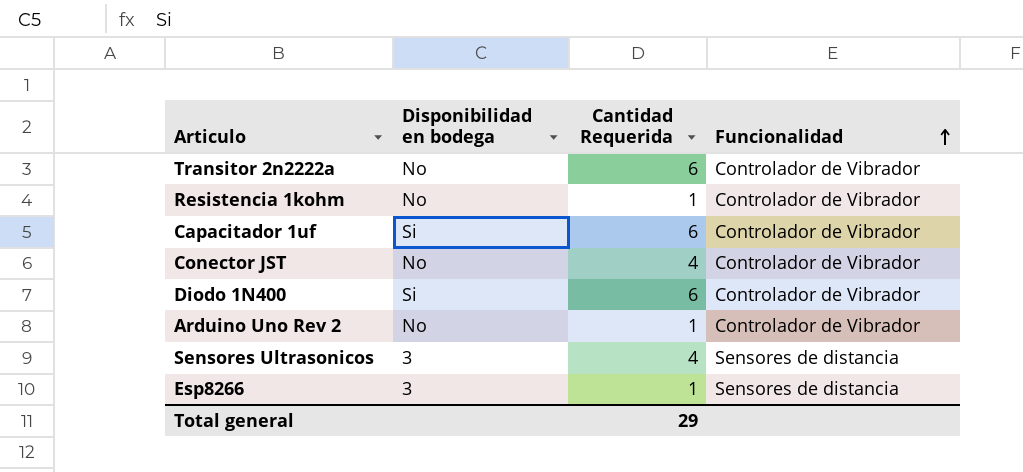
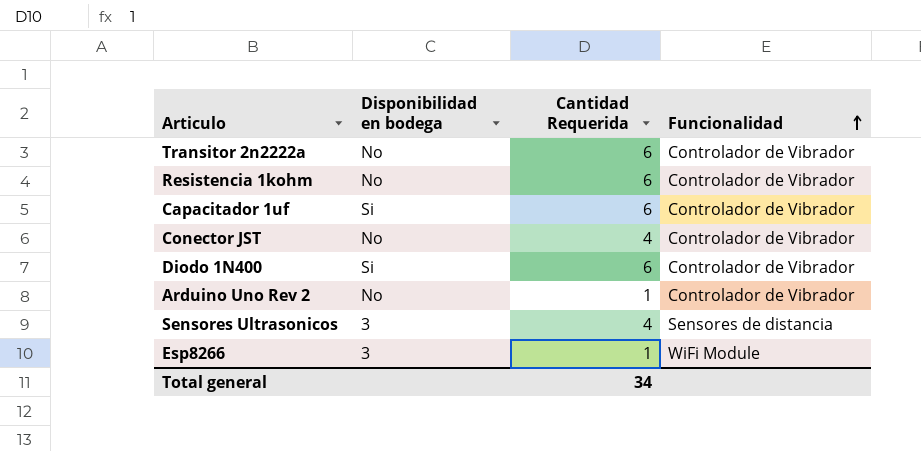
Resistencia 1kohm | Cantidad Requerida: 1 -> 6
Esp8266 | Funcionalidad: Sensores de distancia -> WiFi Module
Total general | Cantidad Requerida: 29 -> 34

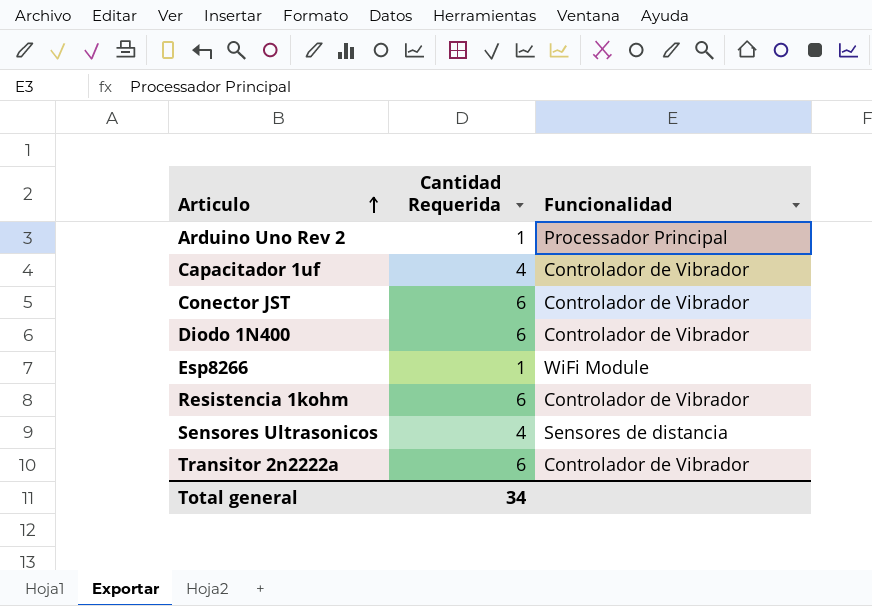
row order: Funcionalidad ascending -> Articulo ascending
column Disponibilidad en bodega | position: 2 -> none
Arduino Uno Rev 2 | Funcionalidad: Controlador de Vibrador -> Processador Principal
Capacitador 1uf | Cantidad Requerida: 6 -> 4
Conector JST | Cantidad Requerida: 4 -> 6

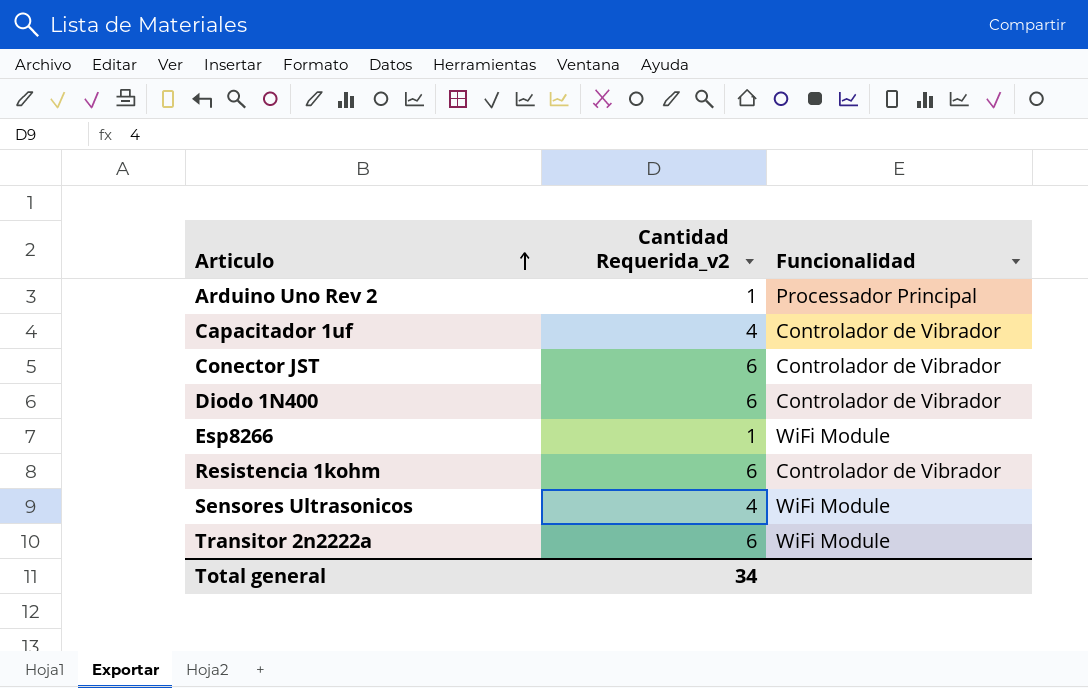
column name: Cantidad Requerida -> Cantidad Requerida_v2
Sensores Ultrasonicos | Funcionalidad: Sensores de distancia -> WiFi Module
Transitor 2n2222a | Funcionalidad: Controlador de Vibrador -> WiFi Module

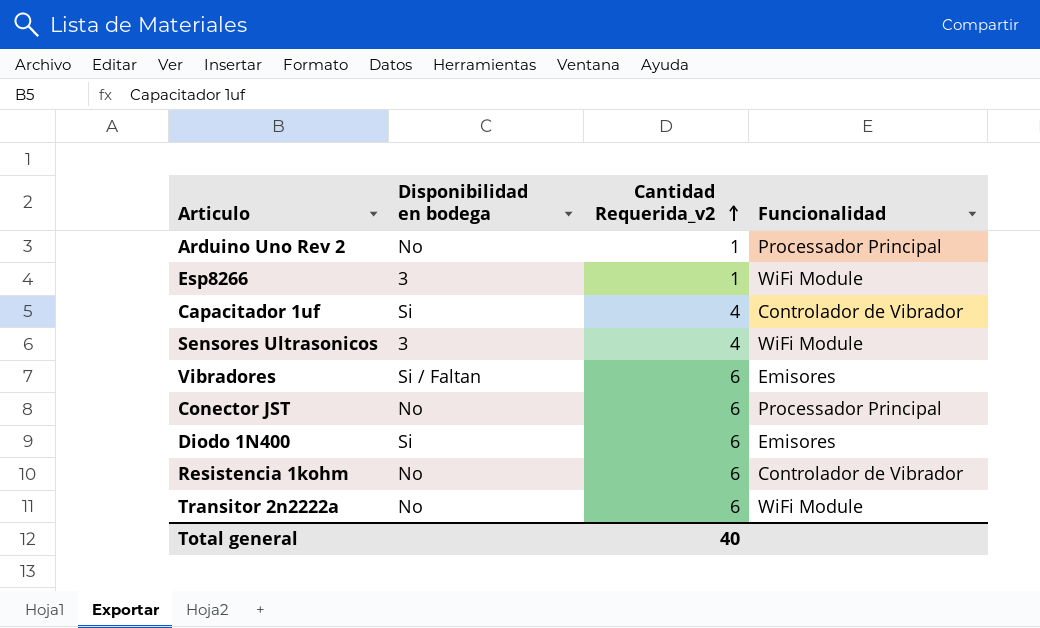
row order: Articulo ascending -> Cantidad Requerida_v2 ascending
column Disponibilidad en bodega | position: none -> 2
row Vibradores: none -> Si / Faltan | 6 | Emisores
Conector JST | Funcionalidad: Controlador de Vibrador -> Processador Principal
Diodo 1N400 | Funcionalidad: Controlador de Vibrador -> Emisores
Total general | Cantidad Requerida_v2: 34 -> 40

